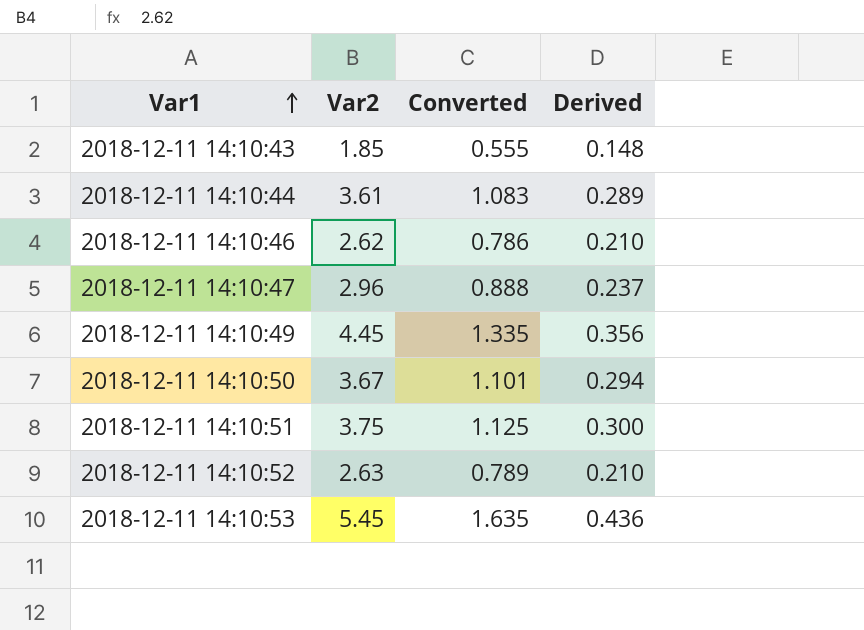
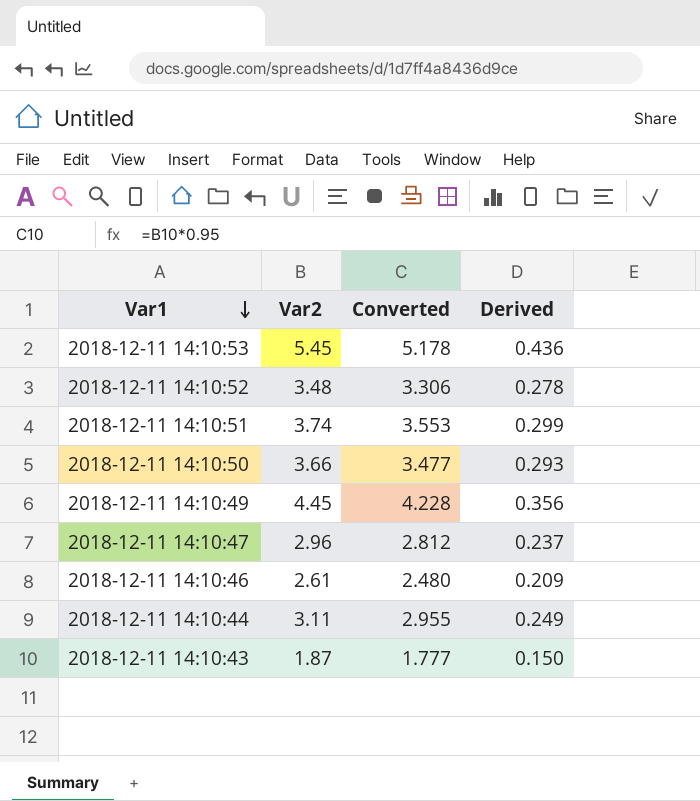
row order: Var1 ascending -> Var1 descending
column Converted | formula: [Var2] * 0.3 -> [Var2] * 0.95
2018-12-11 14:10:52 | Var2: 2.63 -> 3.48
2018-12-11 14:10:52 | Derived: 0.210 -> 0.278
2018-12-11 14:10:51 | Var2: 3.75 -> 3.74
2018-12-11 14:10:51 | Derived: 0.300 -> 0.299
2018-12-11 14:10:50 | Var2: 3.67 -> 3.66
2018-12-11 14:10:50 | Derived: 0.294 -> 0.293
2018-12-11 14:10:46 | Var2: 2.62 -> 2.61
2018-12-11 14:10:46 | Derived: 0.210 -> 0.209
2018-12-11 14:10:44 | Var2: 3.61 -> 3.11
2018-12-11 14:10:44 | Derived: 0.289 -> 0.249
2018-12-11 14:10:43 | Var2: 1.85 -> 1.87
2018-12-11 14:10:43 | Derived: 0.148 -> 0.150

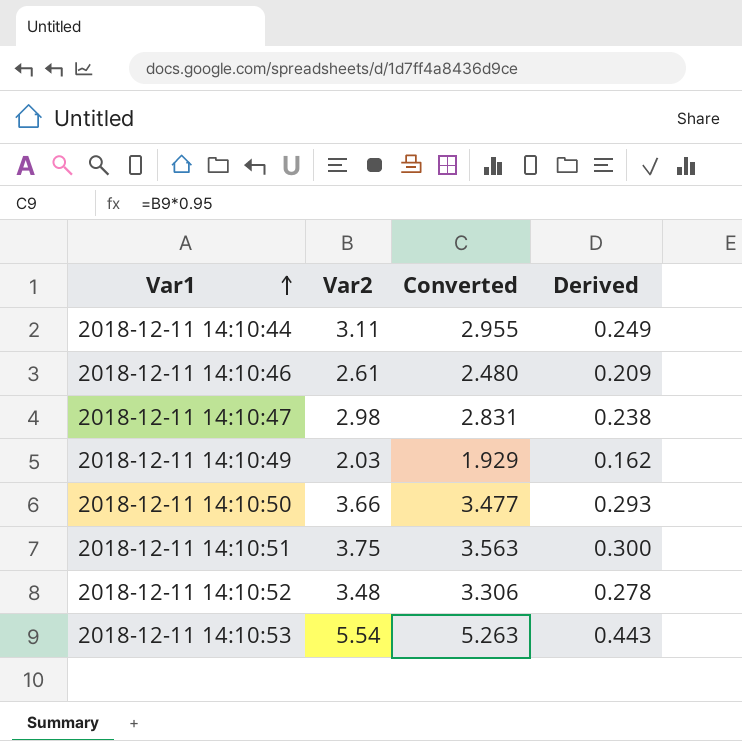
row order: Var1 descending -> Var1 ascending
row 2018-12-11 14:10:43: 1.87 | 1.777 | 0.150 -> none
2018-12-11 14:10:47 | Var2: 2.96 -> 2.98
2018-12-11 14:10:47 | Converted: 2.812 -> 2.831
2018-12-11 14:10:47 | Derived: 0.237 -> 0.238
2018-12-11 14:10:49 | Var2: 4.45 -> 2.03
2018-12-11 14:10:49 | Converted: 4.228 -> 1.929
2018-12-11 14:10:49 | Derived: 0.356 -> 0.162
2018-12-11 14:10:51 | Var2: 3.74 -> 3.75
2018-12-11 14:10:51 | Converted: 3.553 -> 3.563
2018-12-11 14:10:51 | Derived: 0.299 -> 0.300
2018-12-11 14:10:53 | Var2: 5.45 -> 5.54
2018-12-11 14:10:53 | Converted: 5.178 -> 5.263
2018-12-11 14:10:53 | Derived: 0.436 -> 0.443

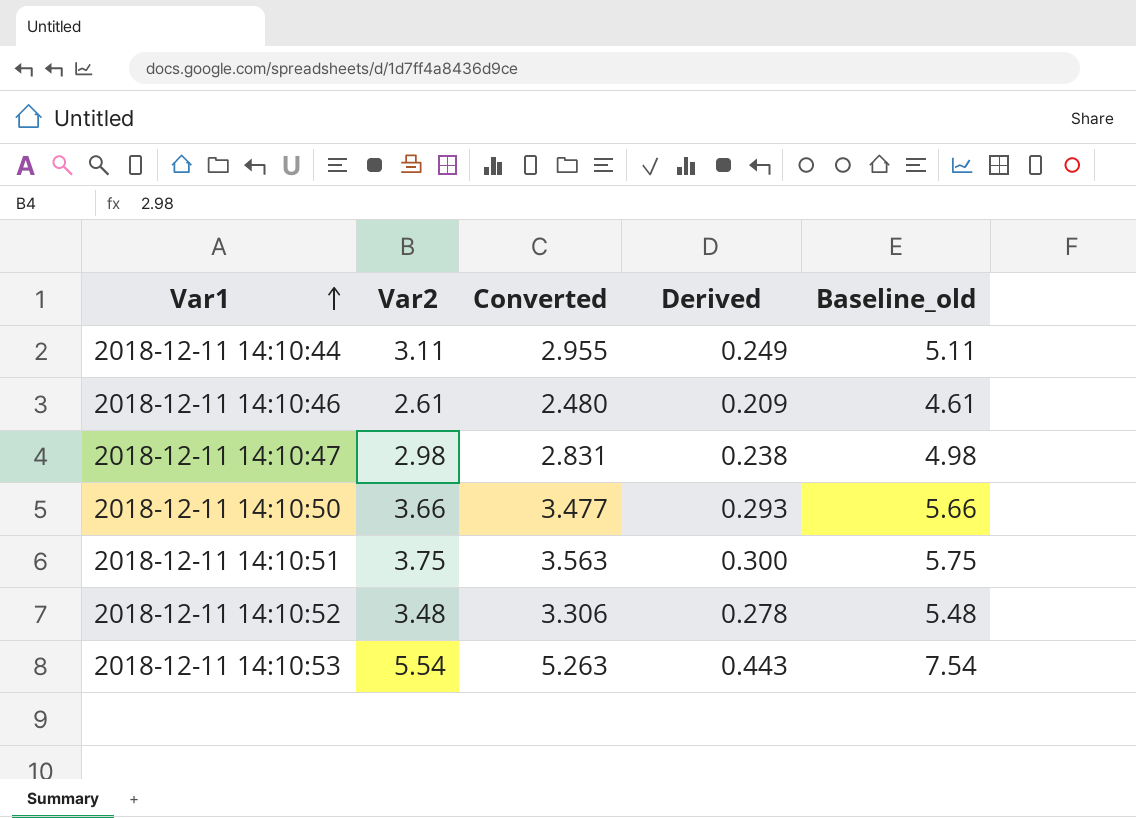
column Baseline_old | formula: none -> [Var2] + 2
row 2018-12-11 14:10:49: 2.03 | 1.929 | 0.162 -> none

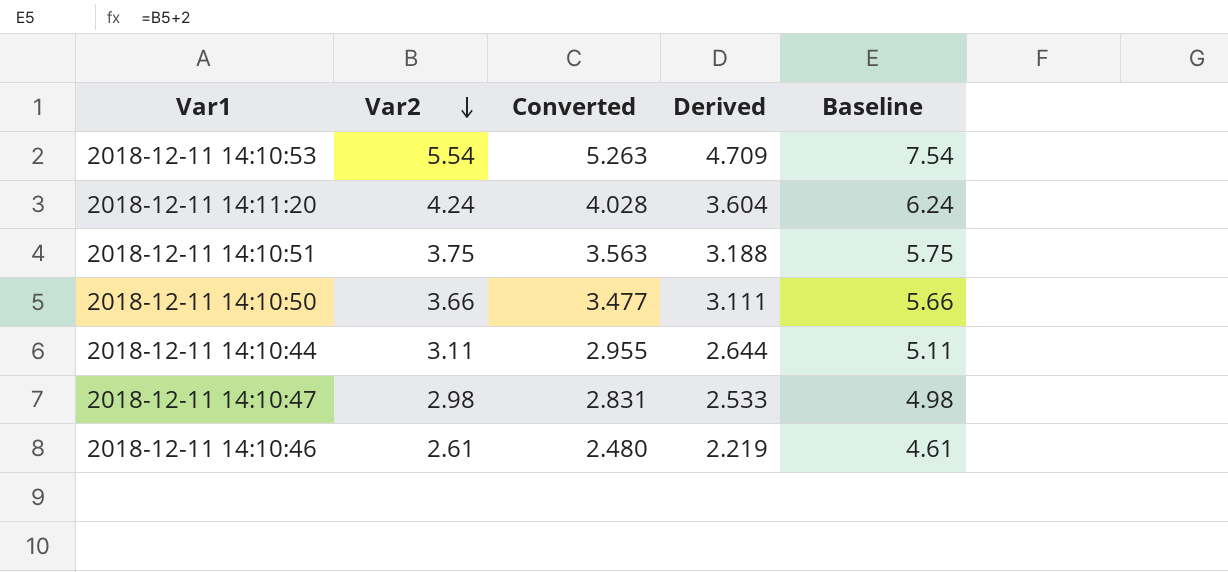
row order: Var1 ascending -> Var2 descending
column Derived | formula: [Var2] * 0.08 -> [Var2] * 0.85
column name: Baseline_old -> Baseline
row 2018-12-11 14:10:52: 3.48 | 3.306 | 0.278 | 5.48 -> none
row 2018-12-11 14:11:20: none -> 4.24 | 4.028 | 3.604 | 6.24

